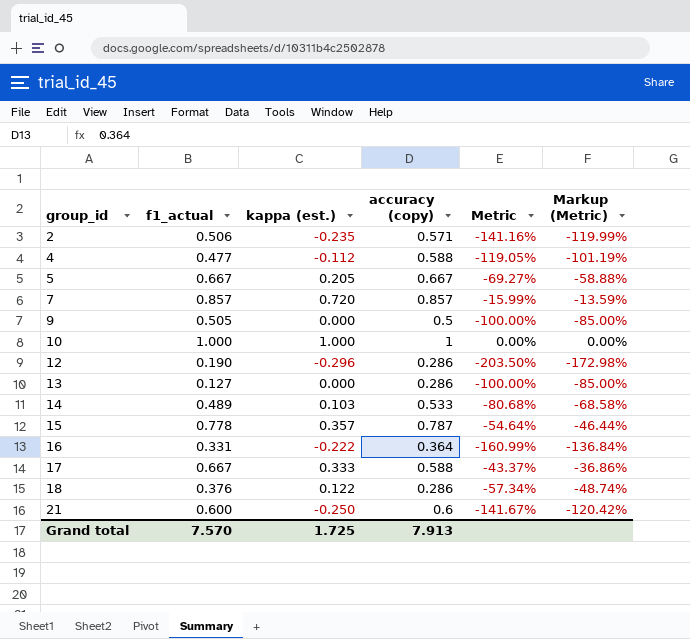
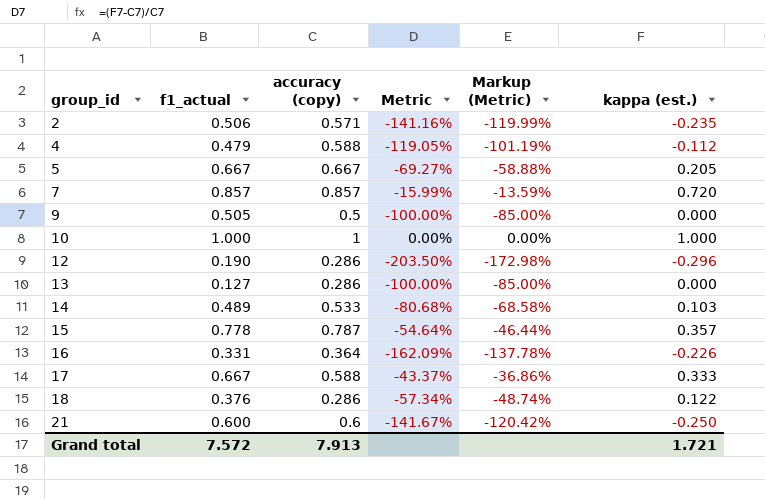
column kappa (est.) | position: 3 -> 6
4 | f1_actual: 0.477 -> 0.479
16 | Metric: -160.99% -> -162.09%
16 | Markup (Metric): -136.84% -> -137.78%
16 | kappa (est.): -0.222 -> -0.226
Grand total | f1_actual: 7.570 -> 7.572
Grand total | kappa (est.): 1.725 -> 1.721

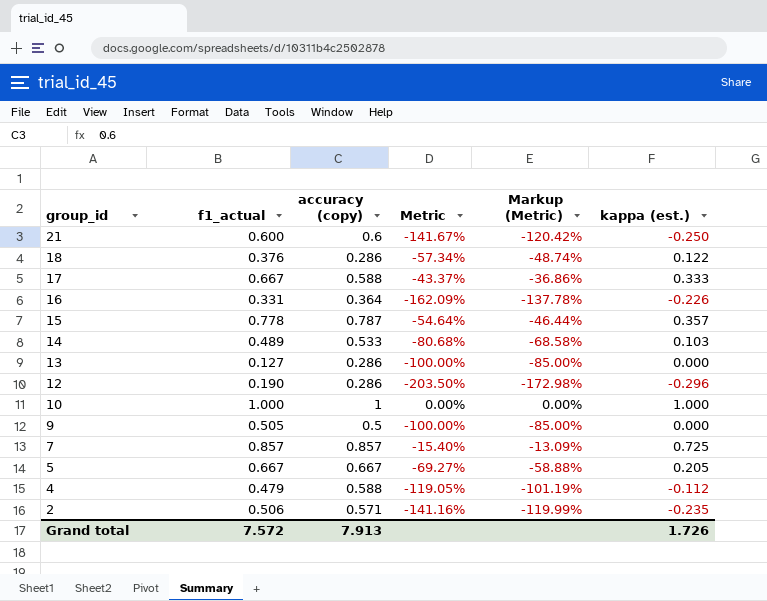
row order: group_id ascending -> group_id descending
7 | Metric: -15.99% -> -15.40%
7 | Markup (Metric): -13.59% -> -13.09%
7 | kappa (est.): 0.720 -> 0.725
Grand total | kappa (est.): 1.721 -> 1.726

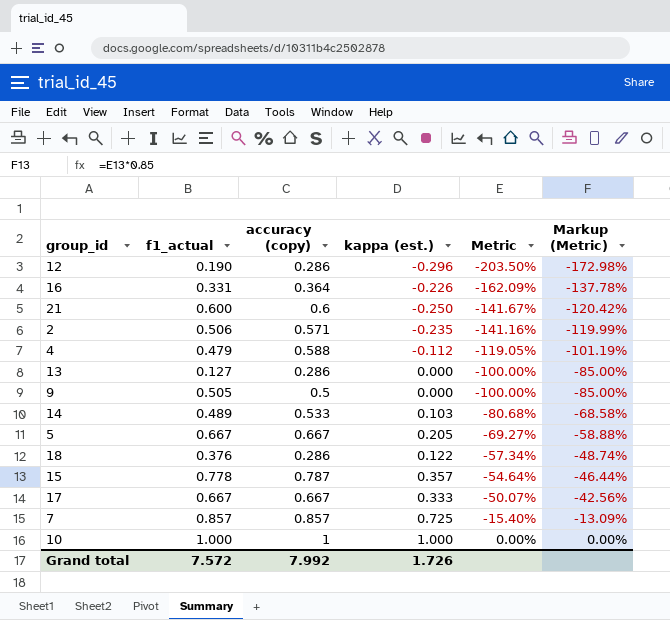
row order: group_id descending -> Metric ascending
column kappa (est.) | position: 6 -> 4
17 | accuracy (copy): 0.588 -> 0.667
17 | Metric: -43.37% -> -50.07%
17 | Markup (Metric): -36.86% -> -42.56%
Grand total | accuracy (copy): 7.913 -> 7.992

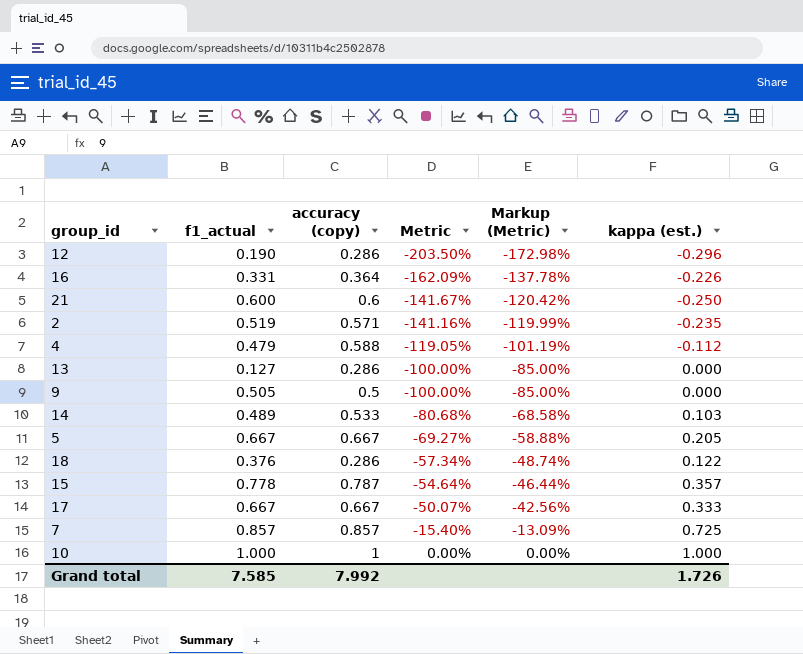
column kappa (est.) | position: 4 -> 6
2 | f1_actual: 0.506 -> 0.519
Grand total | f1_actual: 7.572 -> 7.585

